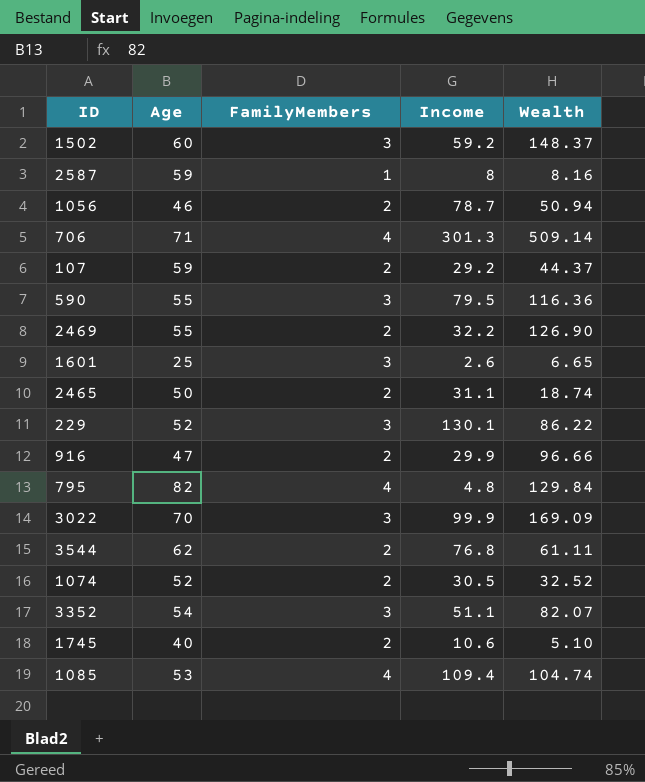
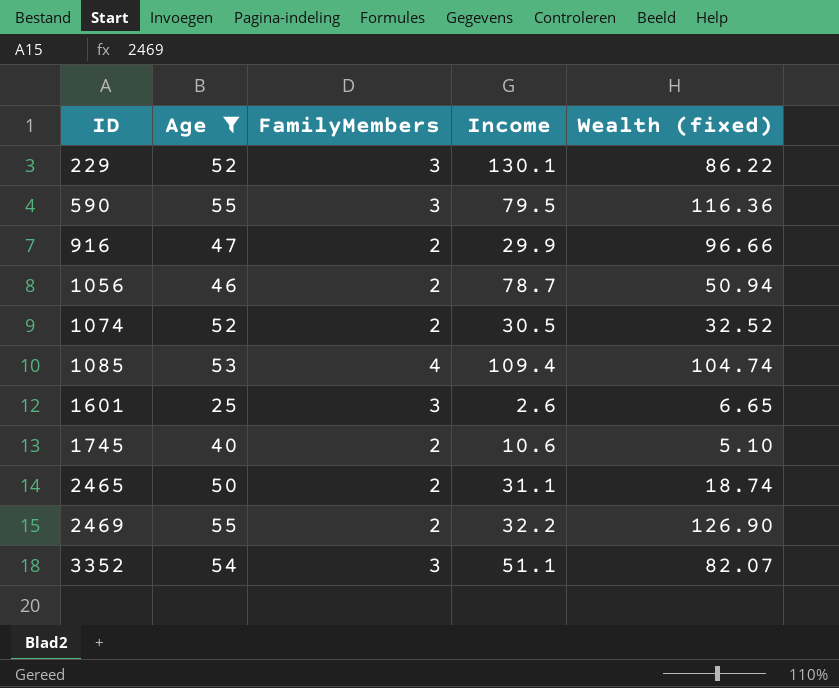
filter: none -> Age <= 55
row order: none -> ID ascending
column name: Wealth -> Wealth (fixed)

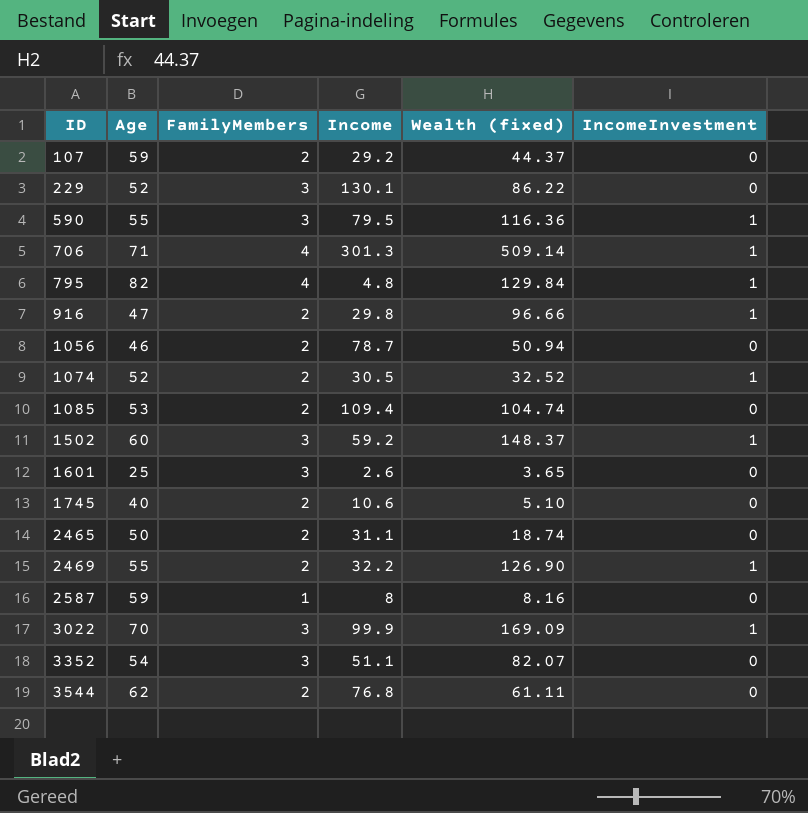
filter: Age <= 55 -> none
column IncomeInvestment | position: none -> 6
916 | Income: 29.9 -> 29.8
1085 | FamilyMembers: 4 -> 2
1601 | Wealth (fixed): 6.65 -> 3.65

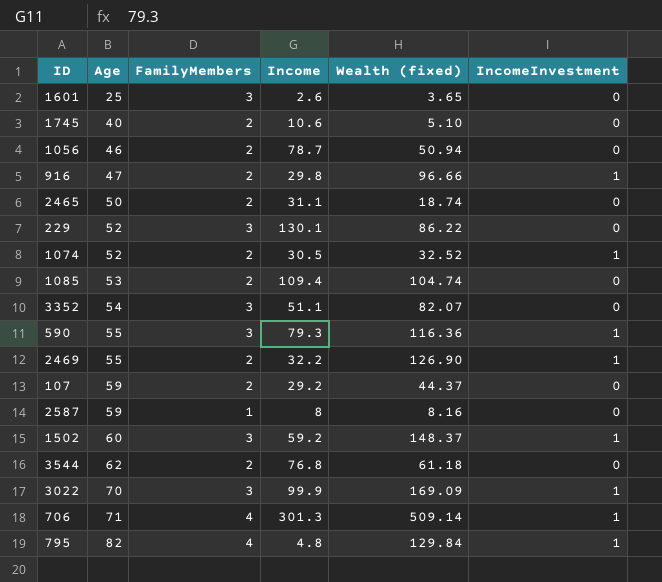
row order: ID ascending -> Age ascending
590 | Income: 79.5 -> 79.3
3544 | Wealth (fixed): 61.11 -> 61.18

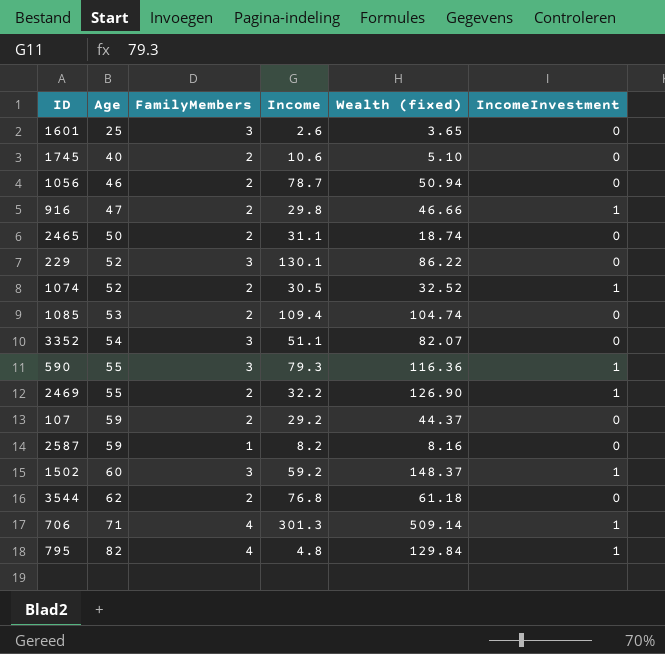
row 3022: 70 | 3 | 99.9 | 169.09 | 1 -> none
916 | Wealth (fixed): 96.66 -> 46.66
2587 | Income: 8 -> 8.2

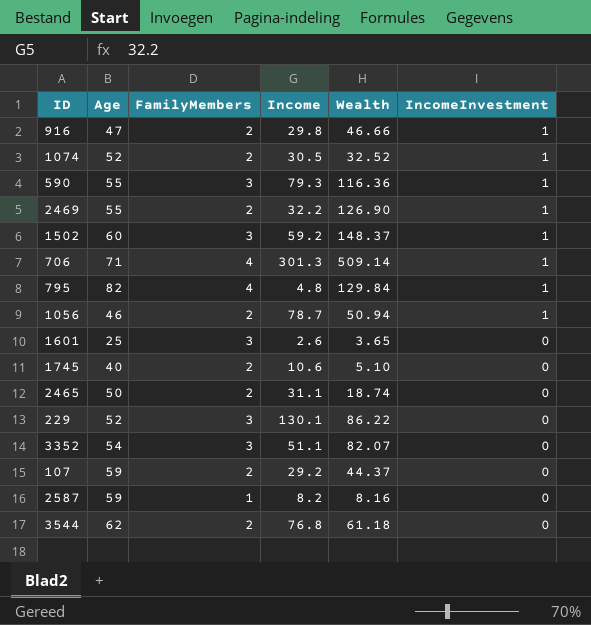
row order: Age ascending -> IncomeInvestment descending
column name: Wealth (fixed) -> Wealth
row 1085: 53 | 2 | 109.4 | 104.74 | 0 -> none
1056 | IncomeInvestment: 0 -> 1

